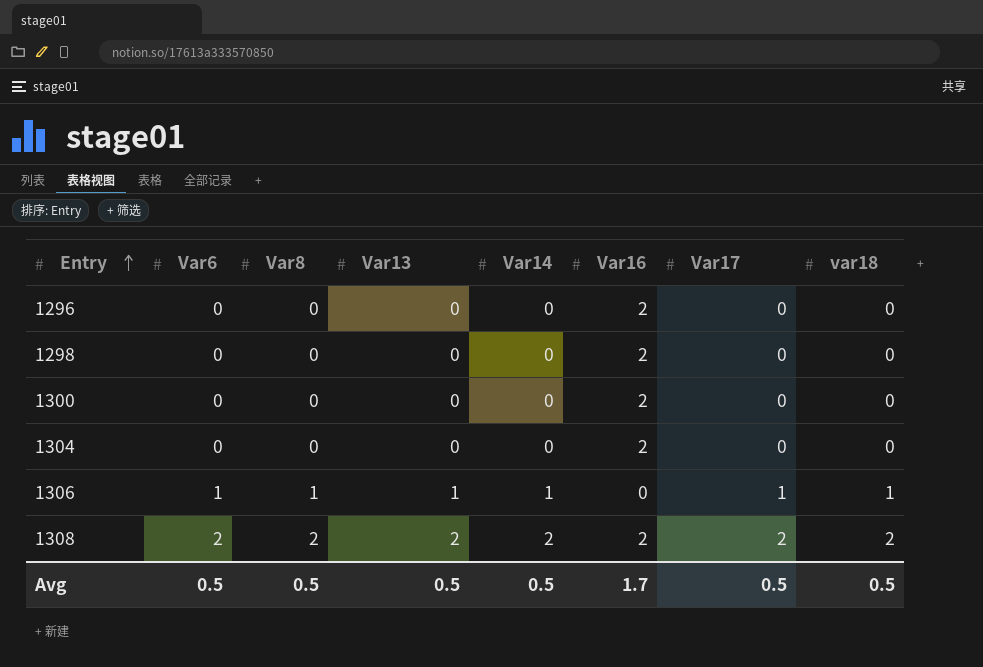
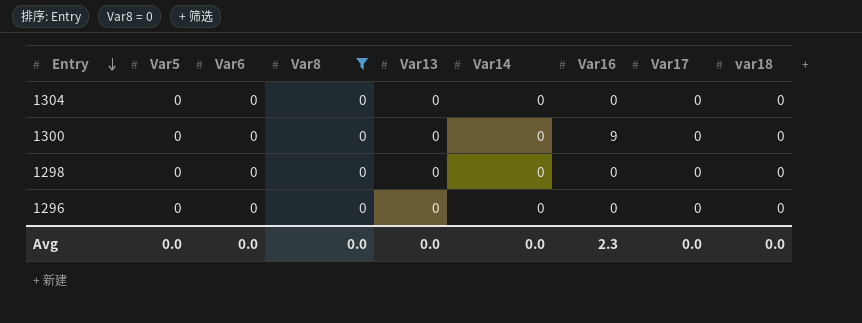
filter: none -> Var8 = 0
row order: Entry ascending -> Entry descending
column Var5 | position: none -> 2
1304 | Var16: 2 -> 0
1300 | Var16: 2 -> 9
1298 | Var16: 2 -> 0
1296 | Var16: 2 -> 0
Avg | Var6: 0.5 -> 0.0
Avg | Var8: 0.5 -> 0.0
Avg | Var13: 0.5 -> 0.0
Avg | Var14: 0.5 -> 0.0
Avg | Var16: 1.7 -> 2.3
Avg | Var17: 0.5 -> 0.0
Avg | var18: 0.5 -> 0.0

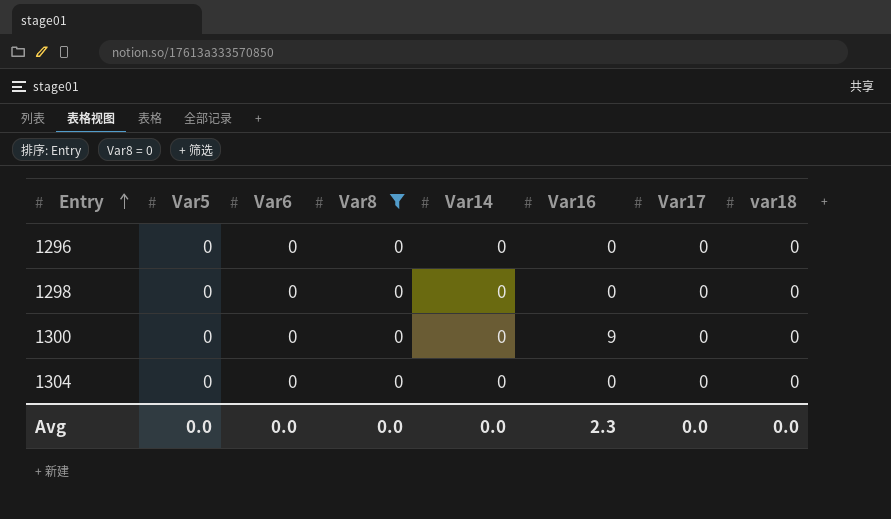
row order: Entry descending -> Entry ascending
column Var13 | position: 5 -> none

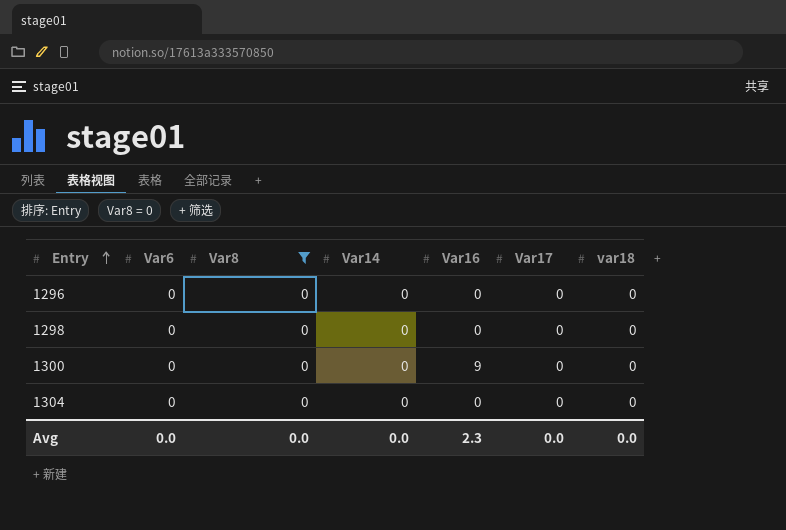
column Var5 | position: 2 -> none

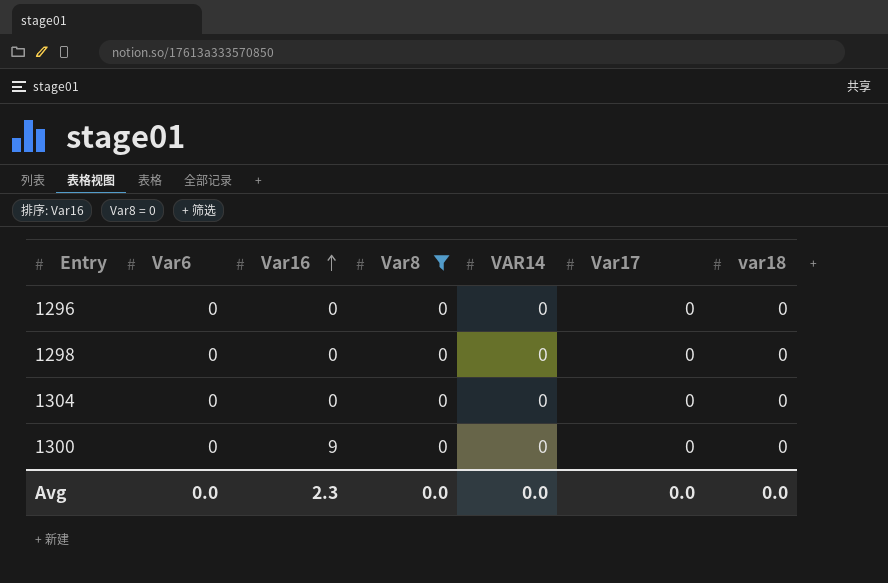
row order: Entry ascending -> Var16 ascending
column Var16 | position: 5 -> 3
column name: Var14 -> VAR14

